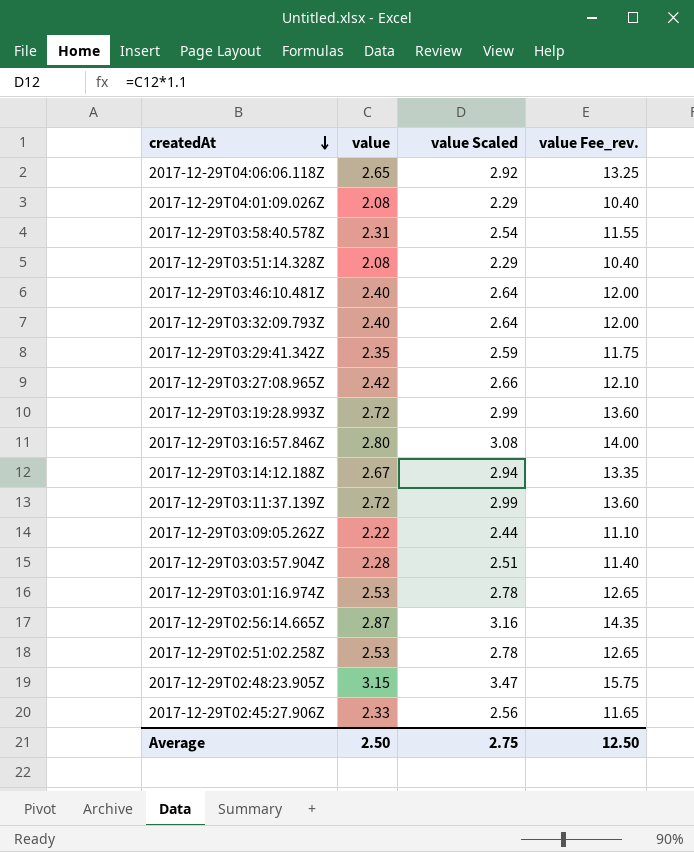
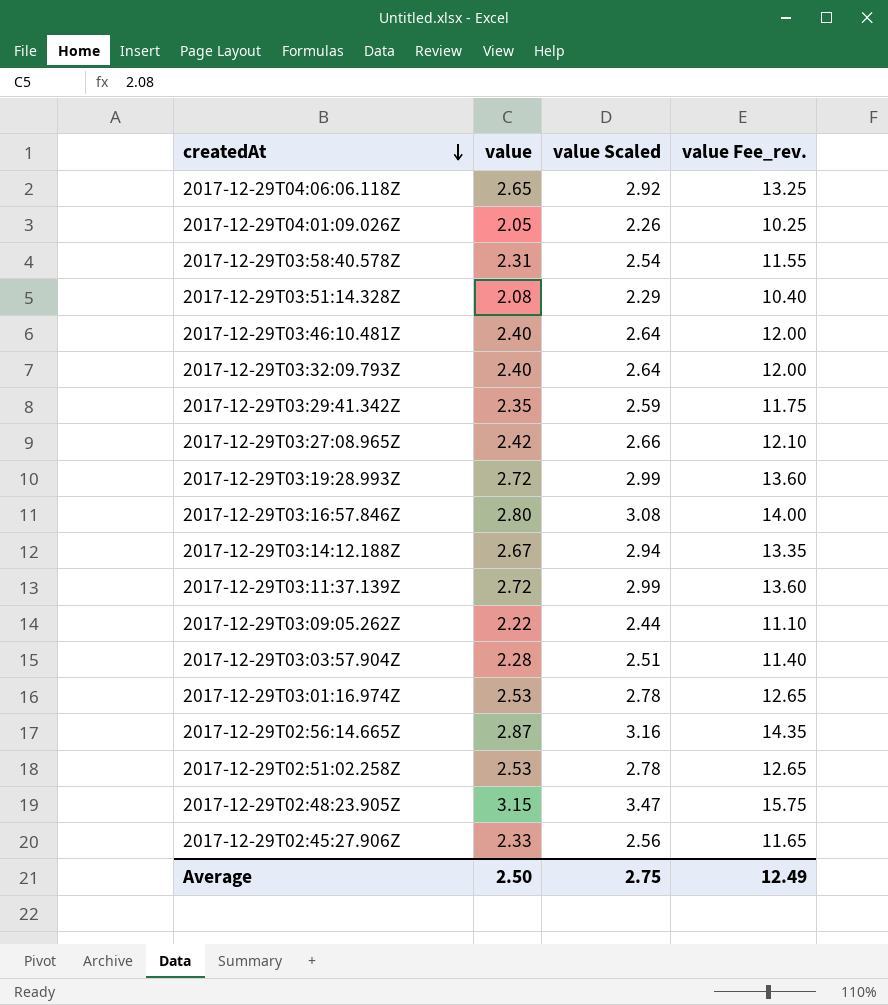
2017-12-29T04:01:09.026Z | value: 2.08 -> 2.05
2017-12-29T04:01:09.026Z | value Scaled: 2.29 -> 2.26
2017-12-29T04:01:09.026Z | value Fee_rev.: 10.40 -> 10.25
Average | value Fee_rev.: 12.50 -> 12.49

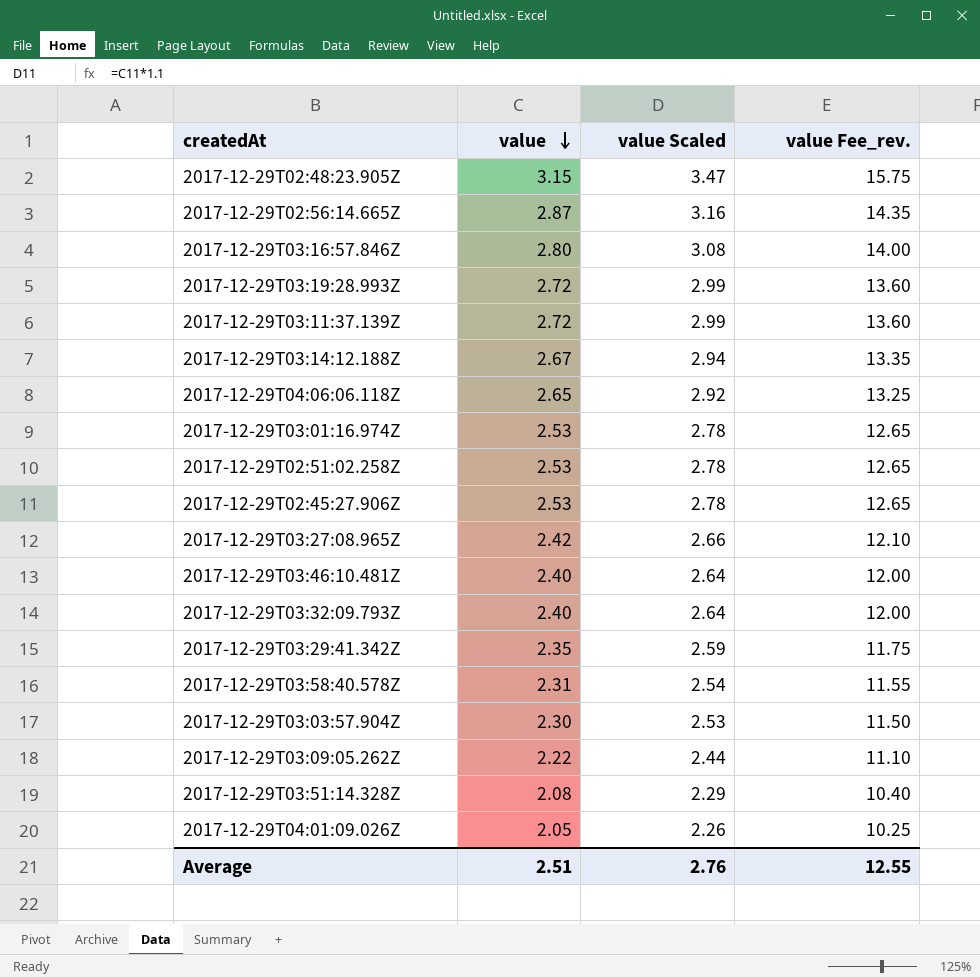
row order: createdAt descending -> value descending
2017-12-29T02:45:27.906Z | value: 2.33 -> 2.53
2017-12-29T02:45:27.906Z | value Scaled: 2.56 -> 2.78
2017-12-29T02:45:27.906Z | value Fee_rev.: 11.65 -> 12.65
2017-12-29T03:03:57.904Z | value: 2.28 -> 2.30
2017-12-29T03:03:57.904Z | value Scaled: 2.51 -> 2.53
2017-12-29T03:03:57.904Z | value Fee_rev.: 11.40 -> 11.50
Average | value: 2.50 -> 2.51
Average | value Scaled: 2.75 -> 2.76
Average | value Fee_rev.: 12.49 -> 12.55

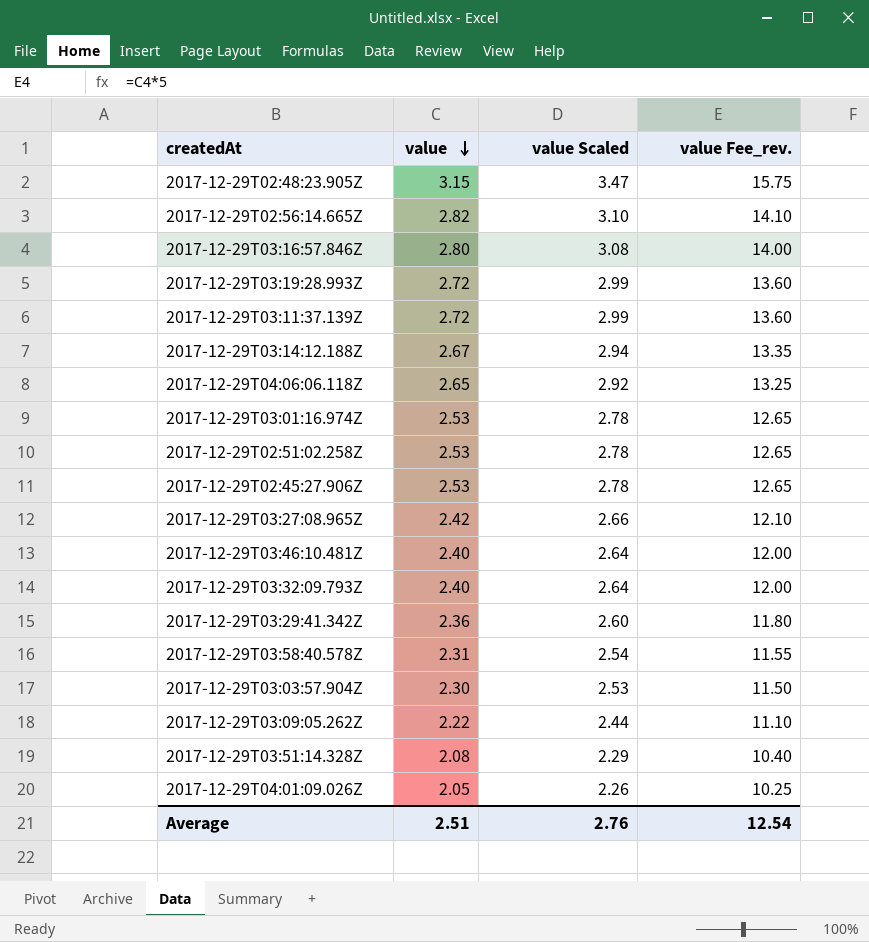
2017-12-29T02:56:14.665Z | value: 2.87 -> 2.82
2017-12-29T02:56:14.665Z | value Scaled: 3.16 -> 3.10
2017-12-29T02:56:14.665Z | value Fee_rev.: 14.35 -> 14.10
2017-12-29T03:29:41.342Z | value: 2.35 -> 2.36
2017-12-29T03:29:41.342Z | value Scaled: 2.59 -> 2.60
2017-12-29T03:29:41.342Z | value Fee_rev.: 11.75 -> 11.80
Average | value Fee_rev.: 12.55 -> 12.54

